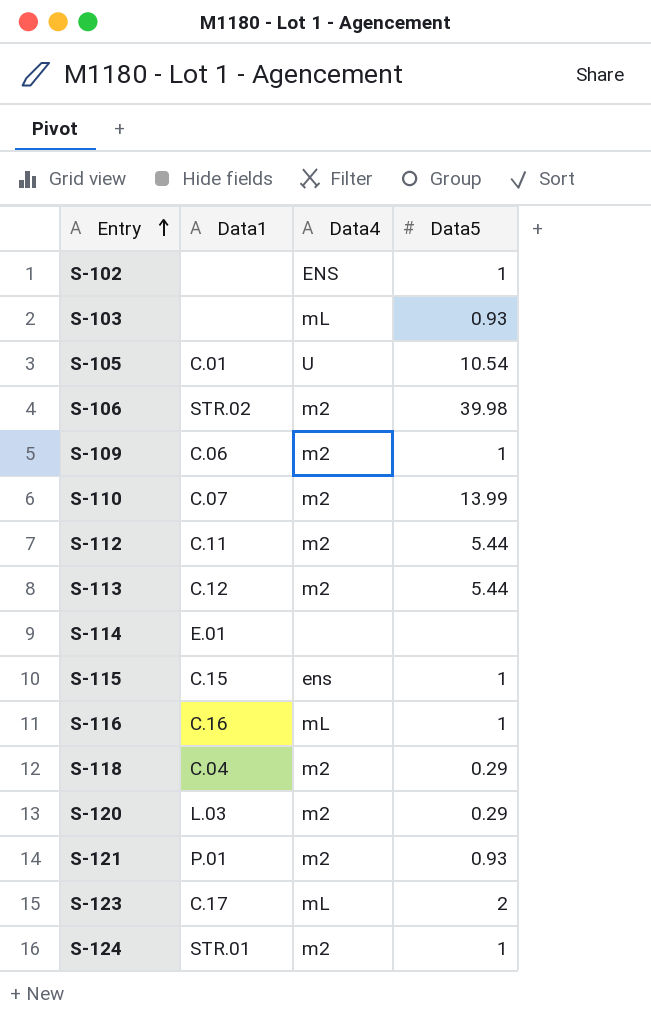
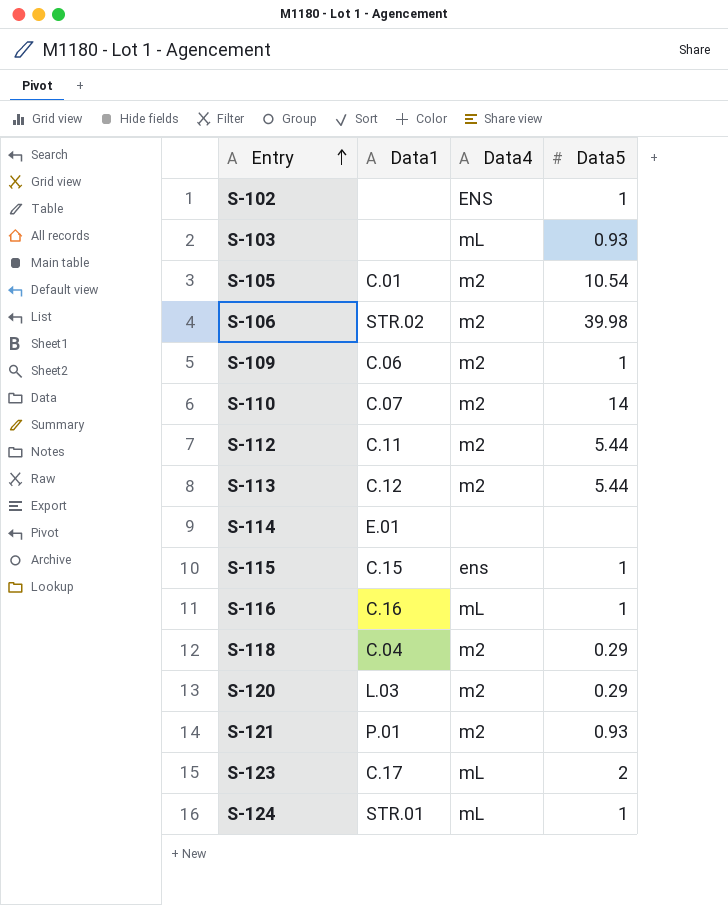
S-105 | Data4: U -> m2
S-110 | Data5: 13.99 -> 14
S-124 | Data4: m2 -> mL

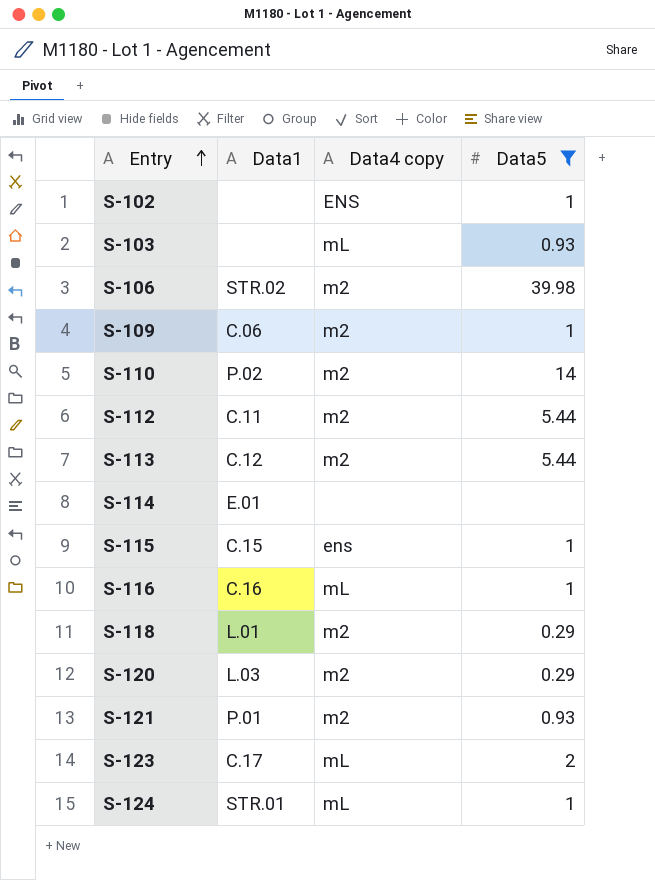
filter: none -> Data5 != 10.54
column name: Data4 -> Data4 copy
S-110 | Data1: C.07 -> P.02
S-118 | Data1: C.04 -> L.01

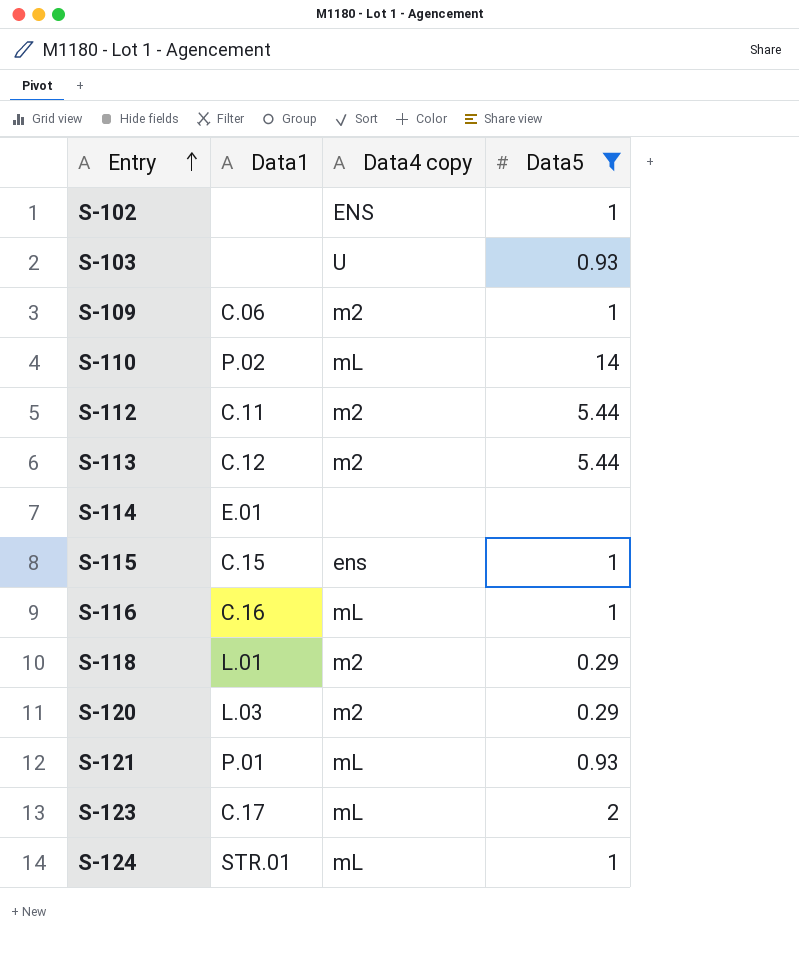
row S-106: STR.02 | m2 | 39.98 -> none
S-103 | Data4 copy: mL -> U
S-110 | Data4 copy: m2 -> mL
S-121 | Data4 copy: m2 -> mL

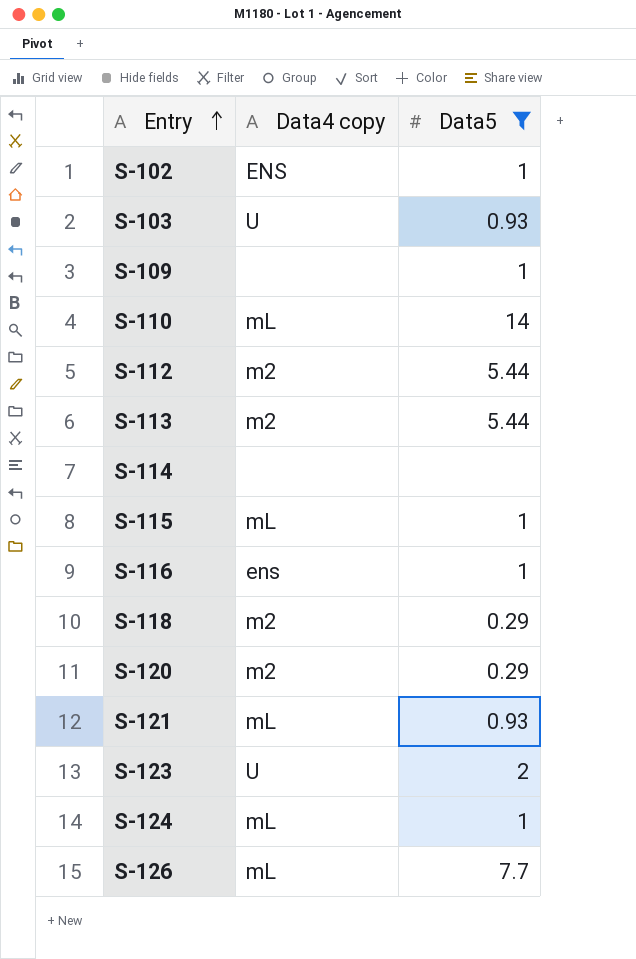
column Data1 | position: 2 -> none
S-109 | Data4 copy: m2 -> none
S-115 | Data4 copy: ens -> mL
S-116 | Data4 copy: mL -> ens
S-123 | Data4 copy: mL -> U
row S-126: none -> mL | 7.7

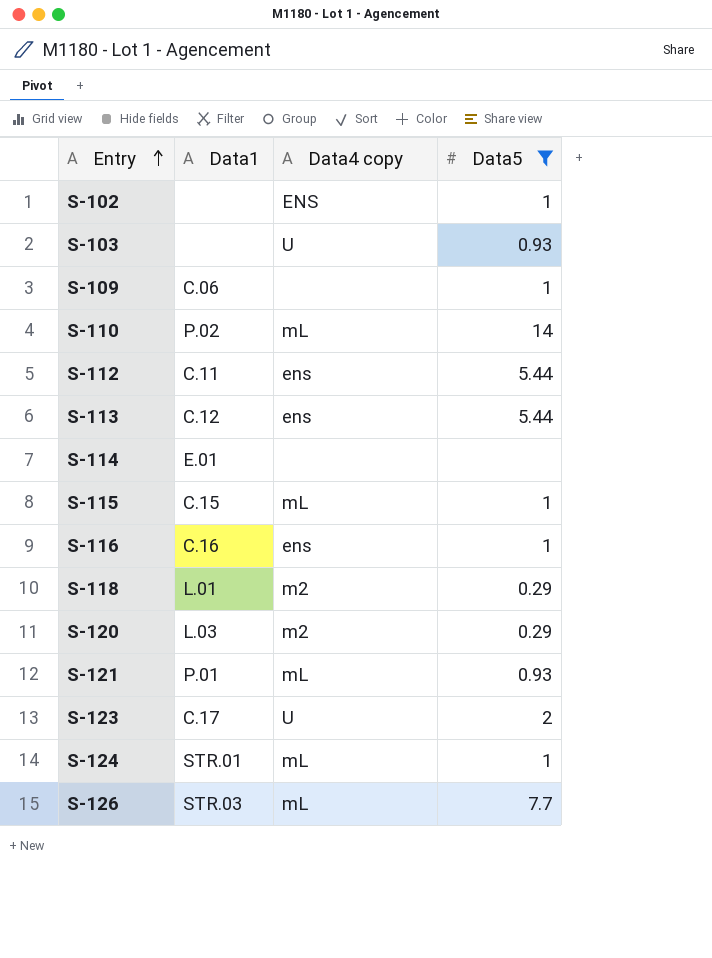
column Data1 | position: none -> 2
S-112 | Data4 copy: m2 -> ens
S-113 | Data4 copy: m2 -> ens

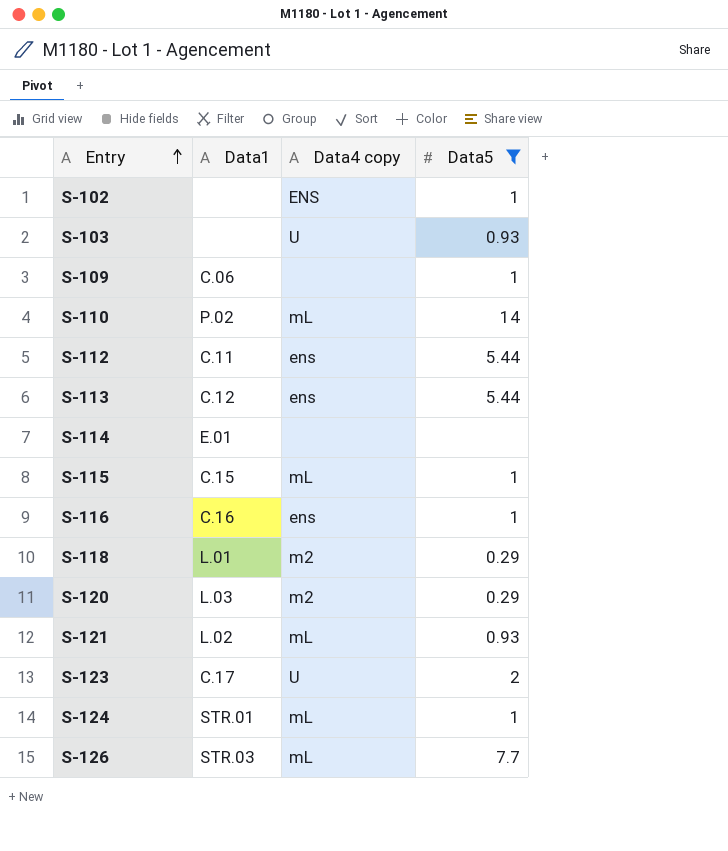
S-121 | Data1: P.01 -> L.02

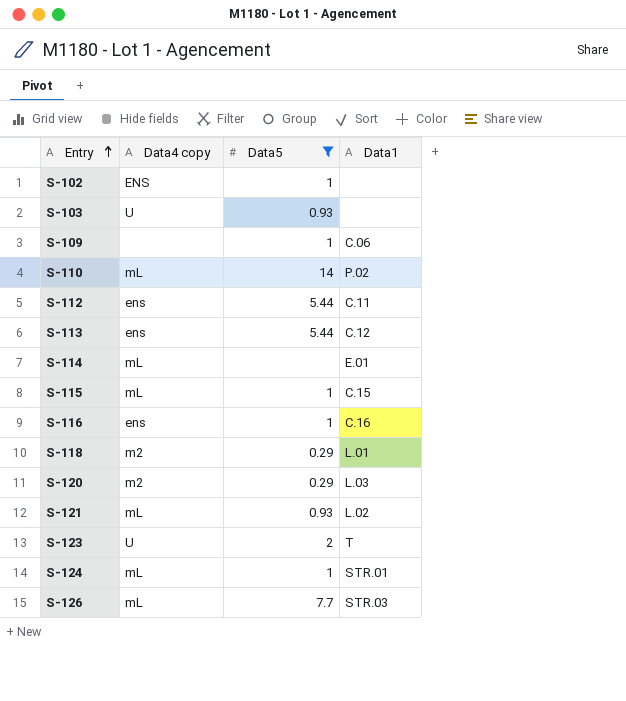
column Data1 | position: 2 -> 4
S-114 | Data4 copy: none -> mL
S-123 | Data1: C.17 -> T

